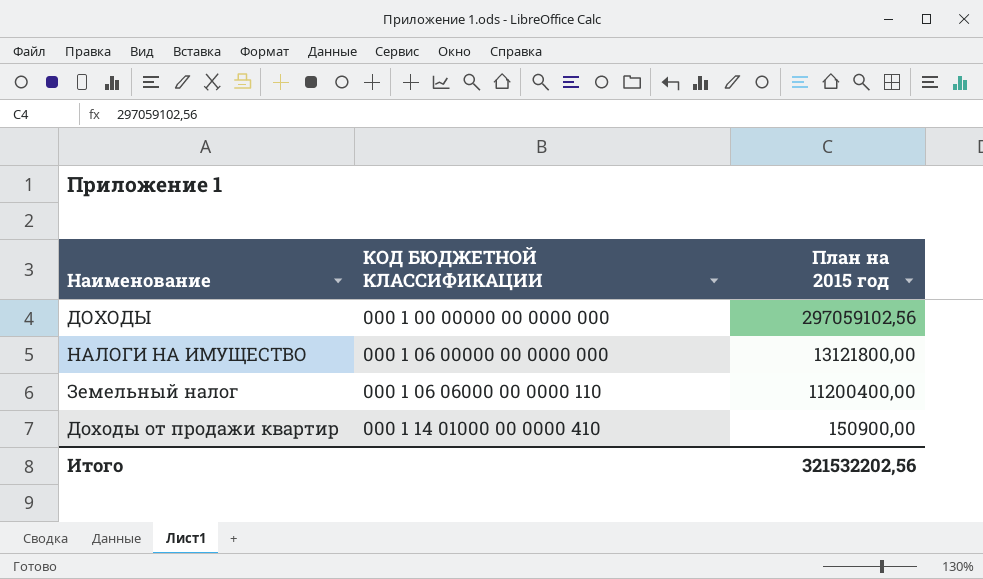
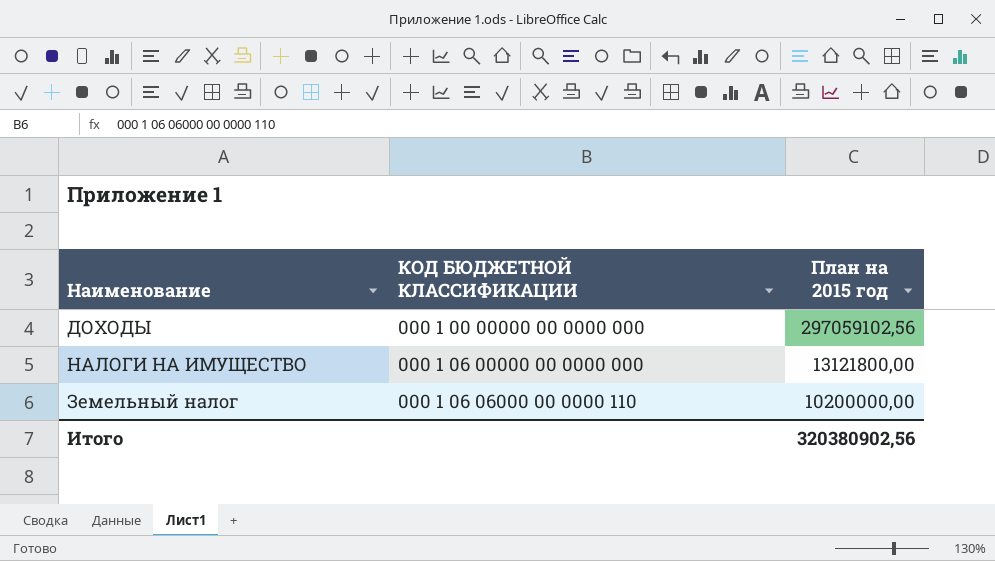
row Доходы от продажи квартир: 000 1 14 01000 00 0000 410 | 150900,00 -> none
Земельный налог | План на 2015 год: 11200400,00 -> 10200000,00
Итого | План на 2015 год: 321532202,56 -> 320380902,56

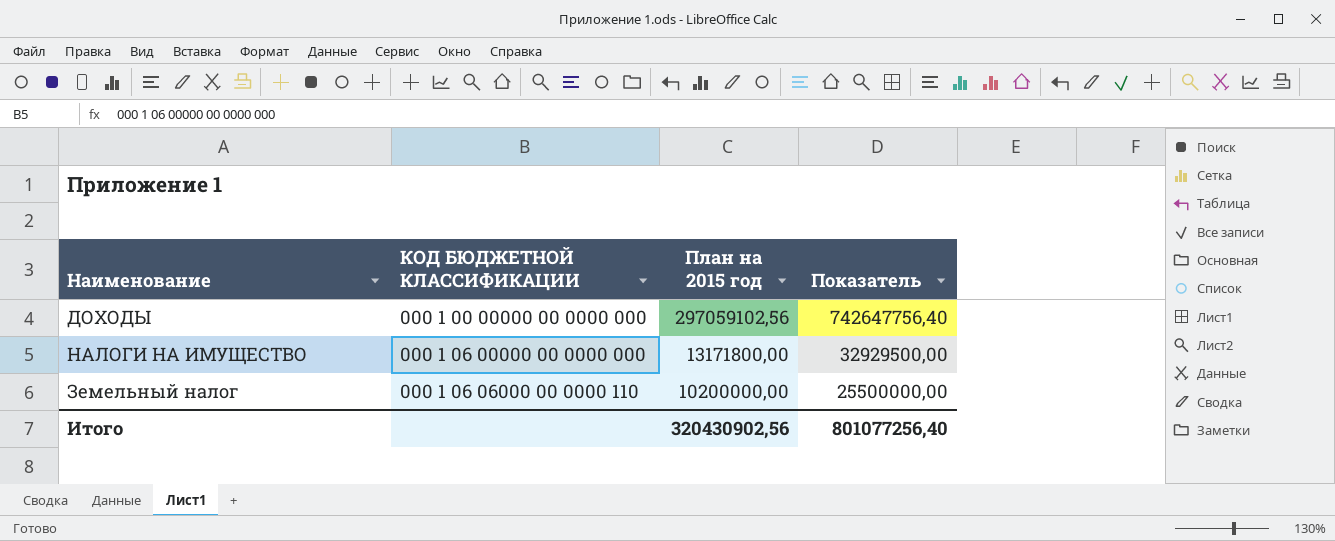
column Показатель | formula: none -> [План на 2015 год] * 2,5
НАЛОГИ НА ИМУЩЕСТВО | План на 2015 год: 13121800,00 -> 13171800,00
Итого | План на 2015 год: 320380902,56 -> 320430902,56

